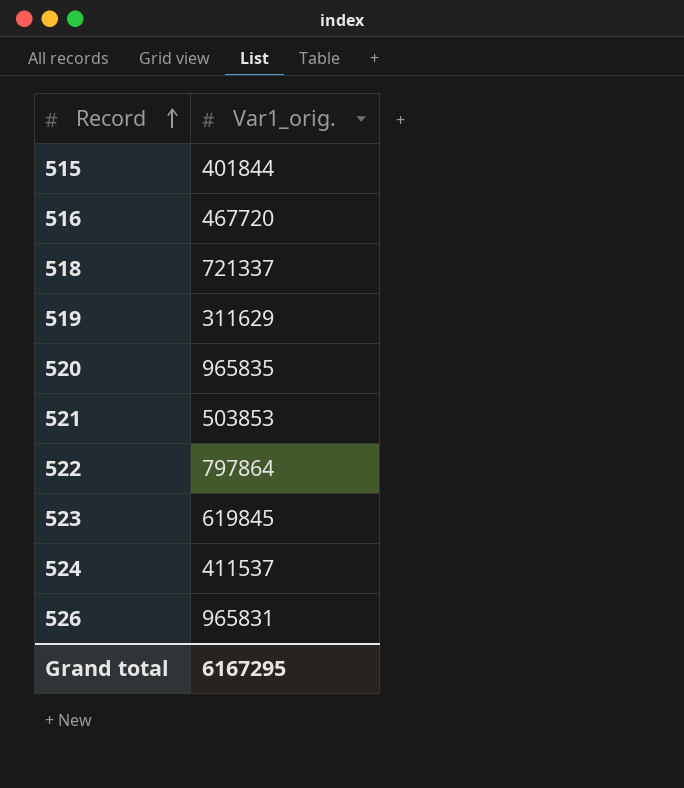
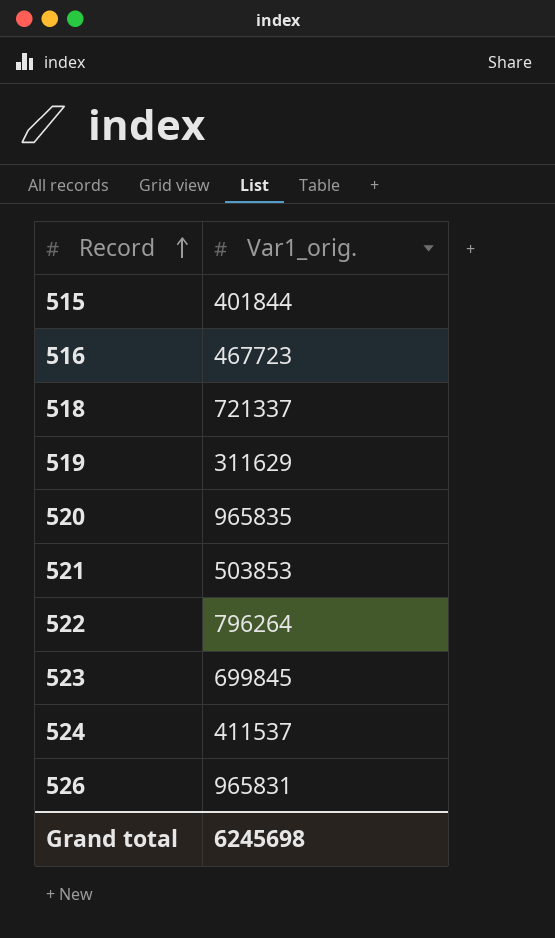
516 | Var1_orig.: 467720 -> 467723
522 | Var1_orig.: 797864 -> 796264
523 | Var1_orig.: 619845 -> 699845
Grand total | Var1_orig.: 6167295 -> 6245698

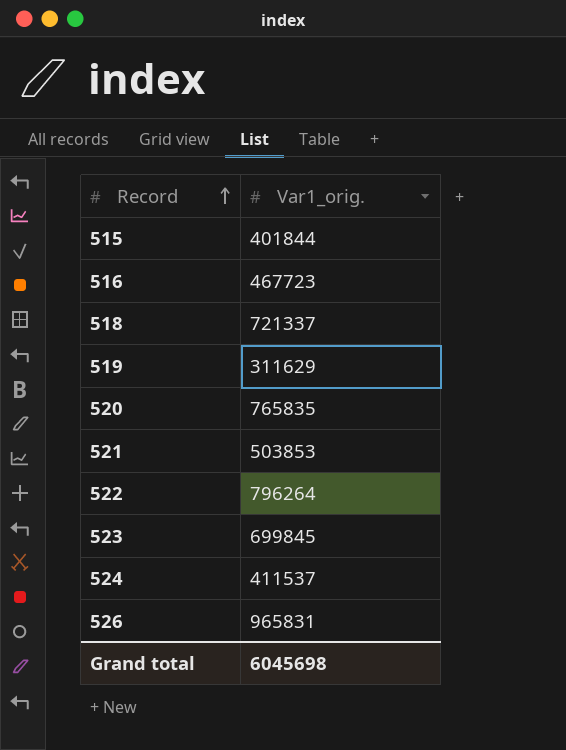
520 | Var1_orig.: 965835 -> 765835
Grand total | Var1_orig.: 6245698 -> 6045698

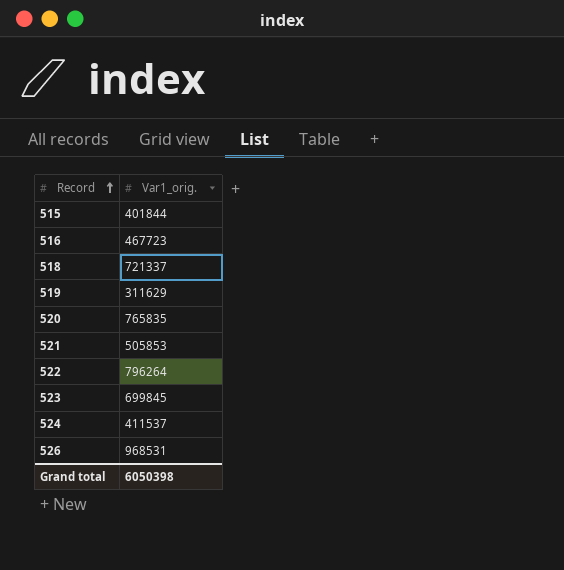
521 | Var1_orig.: 503853 -> 505853
526 | Var1_orig.: 965831 -> 968531
Grand total | Var1_orig.: 6045698 -> 6050398

